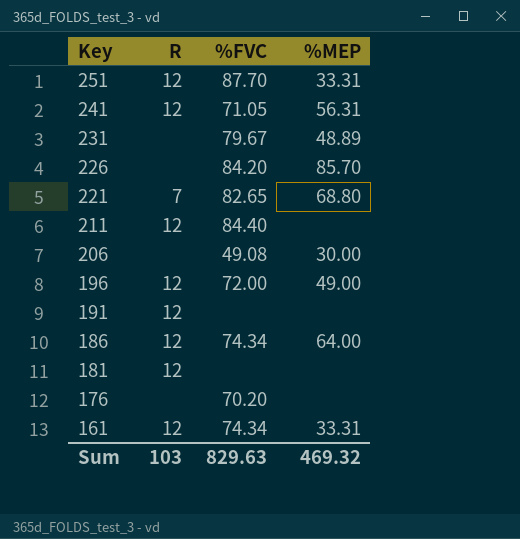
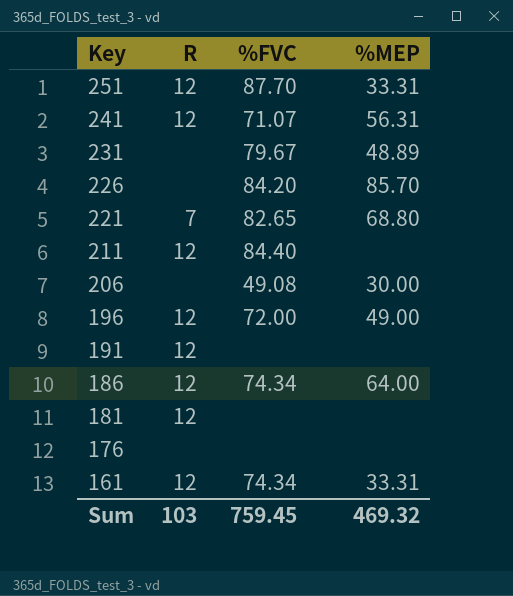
241 | %FVC: 71.05 -> 71.07
176 | %FVC: 70.20 -> none
Sum | %FVC: 829.63 -> 759.45

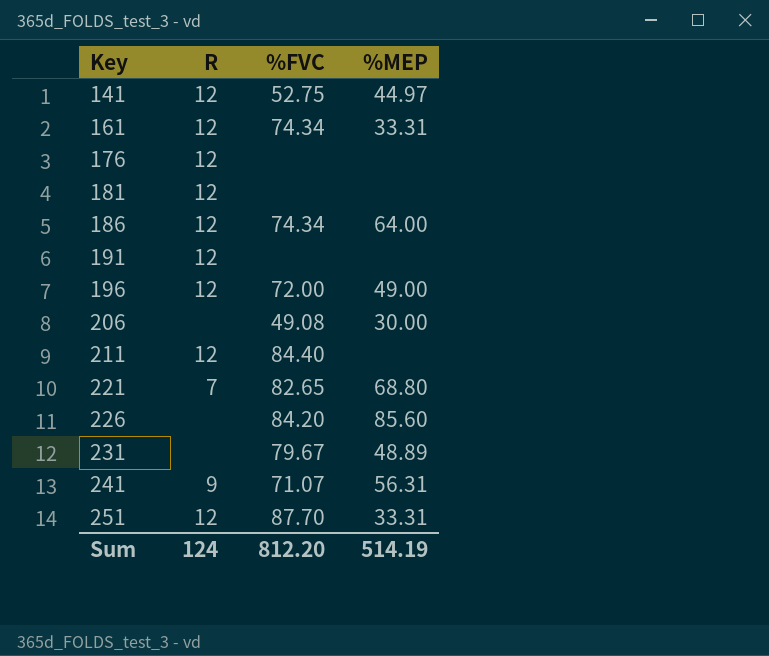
row order: Key descending -> Key ascending
row 141: none -> 12 | 52.75 | 44.97
176 | R: none -> 12
226 | %MEP: 85.70 -> 85.60
241 | R: 12 -> 9
Sum | R: 103 -> 124
Sum | %FVC: 759.45 -> 812.20
Sum | %MEP: 469.32 -> 514.19

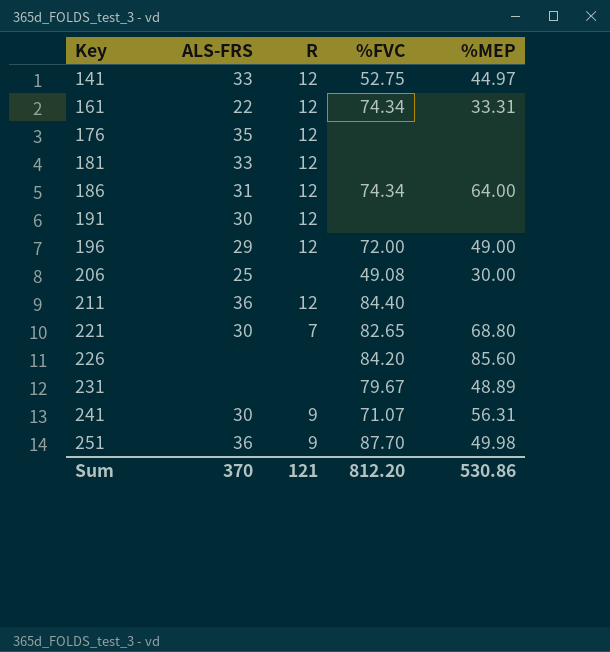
column ALS-FRS | position: none -> 2
251 | R: 12 -> 9
251 | %MEP: 33.31 -> 49.98
Sum | R: 124 -> 121
Sum | %MEP: 514.19 -> 530.86

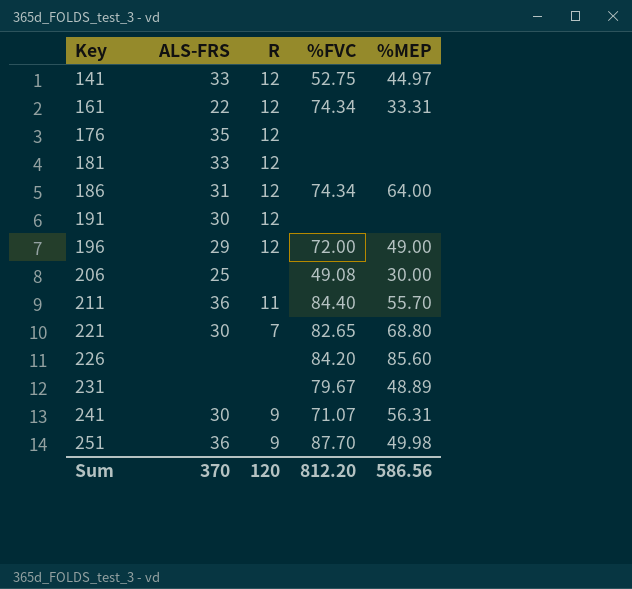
211 | R: 12 -> 11
211 | %MEP: none -> 55.70
Sum | R: 121 -> 120
Sum | %MEP: 530.86 -> 586.56

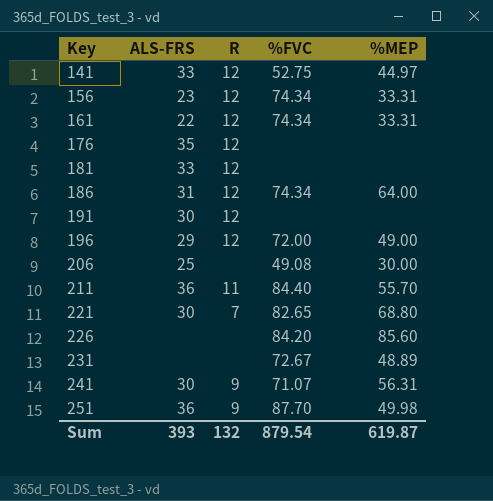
row 156: none -> 23 | 12 | 74.34 | 33.31
231 | %FVC: 79.67 -> 72.67
Sum | ALS-FRS: 370 -> 393
Sum | R: 120 -> 132
Sum | %FVC: 812.20 -> 879.54
Sum | %MEP: 586.56 -> 619.87

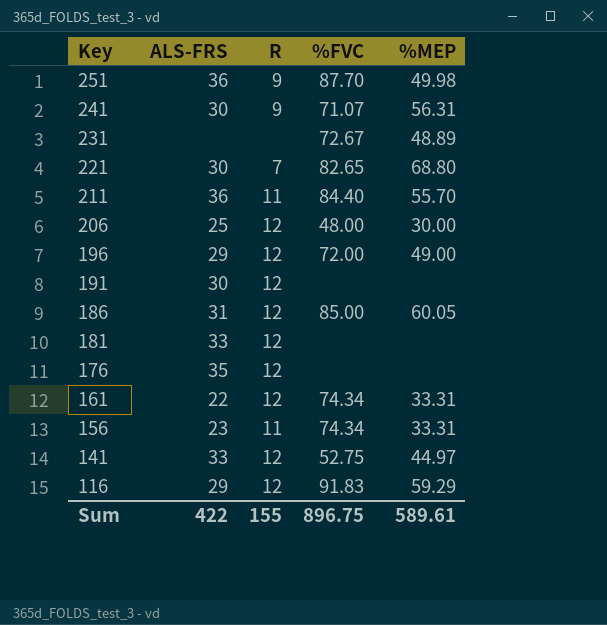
row order: Key ascending -> Key descending
row 226: none | none | 84.20 | 85.60 -> none
206 | R: none -> 12
206 | %FVC: 49.08 -> 48.00
186 | %FVC: 74.34 -> 85.00
186 | %MEP: 64.00 -> 60.05
156 | R: 12 -> 11
row 116: none -> 29 | 12 | 91.83 | 59.29
Sum | ALS-FRS: 393 -> 422
Sum | R: 132 -> 155
Sum | %FVC: 879.54 -> 896.75
Sum | %MEP: 619.87 -> 589.61

